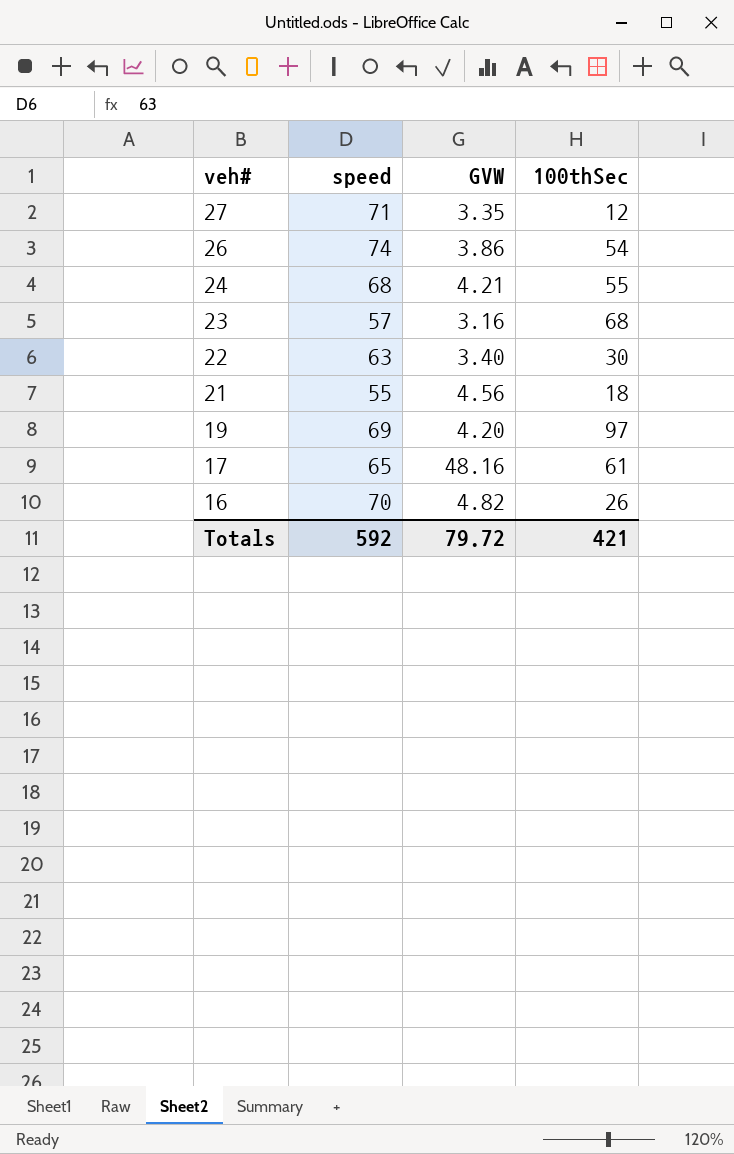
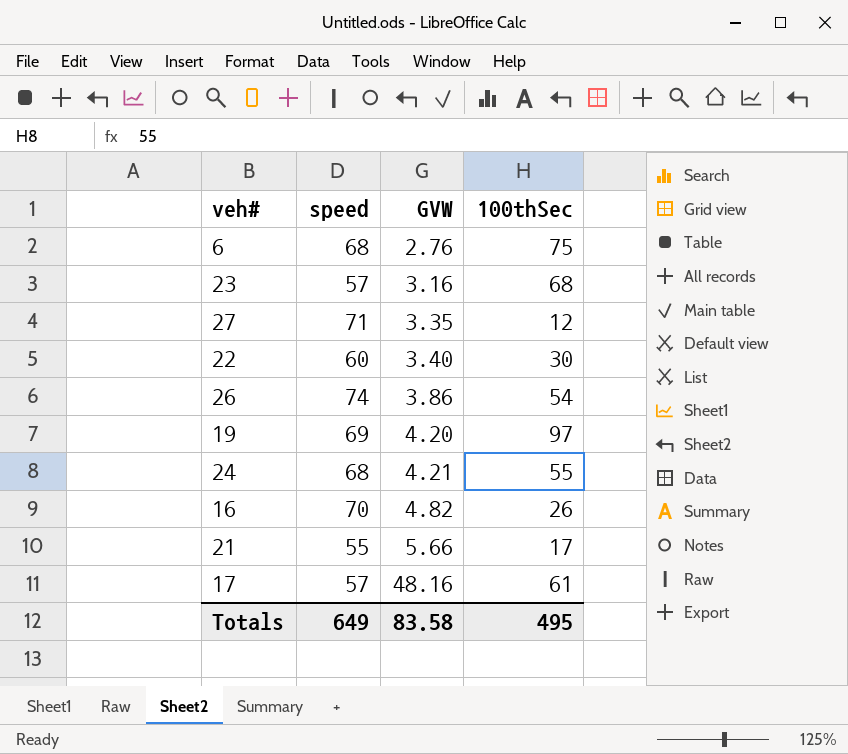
row order: veh# descending -> GVW ascending
row 6: none -> 68 | 2.76 | 75
22 | speed: 63 -> 60
21 | GVW: 4.56 -> 5.66
21 | 100thSec: 18 -> 17
17 | speed: 65 -> 57
Totals | speed: 592 -> 649
Totals | GVW: 79.72 -> 83.58
Totals | 100thSec: 421 -> 495

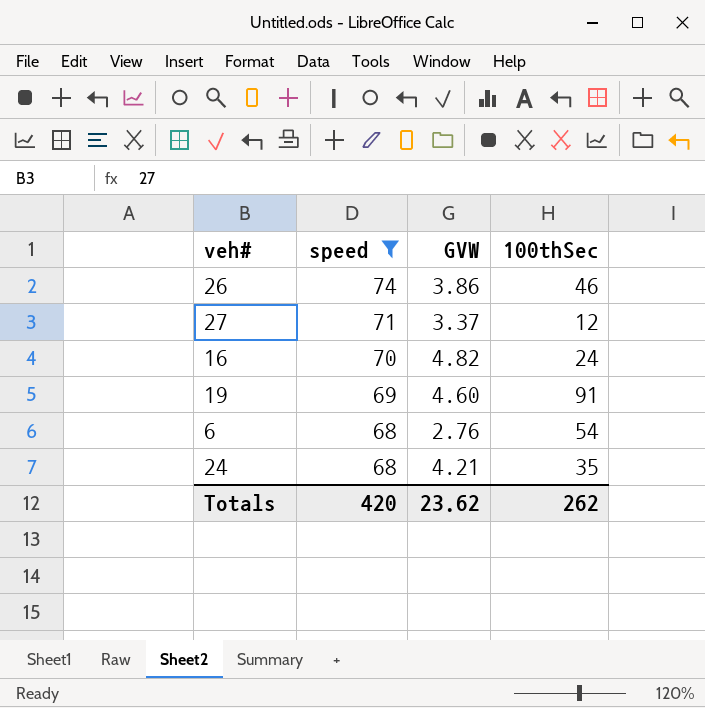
filter: none -> speed >= 68
row order: GVW ascending -> speed descending
26 | 100thSec: 54 -> 46
27 | GVW: 3.35 -> 3.37
16 | 100thSec: 26 -> 24
19 | GVW: 4.20 -> 4.60
19 | 100thSec: 97 -> 91
6 | 100thSec: 75 -> 54
24 | 100thSec: 55 -> 35
Totals | speed: 649 -> 420
Totals | GVW: 83.58 -> 23.62
Totals | 100thSec: 495 -> 262

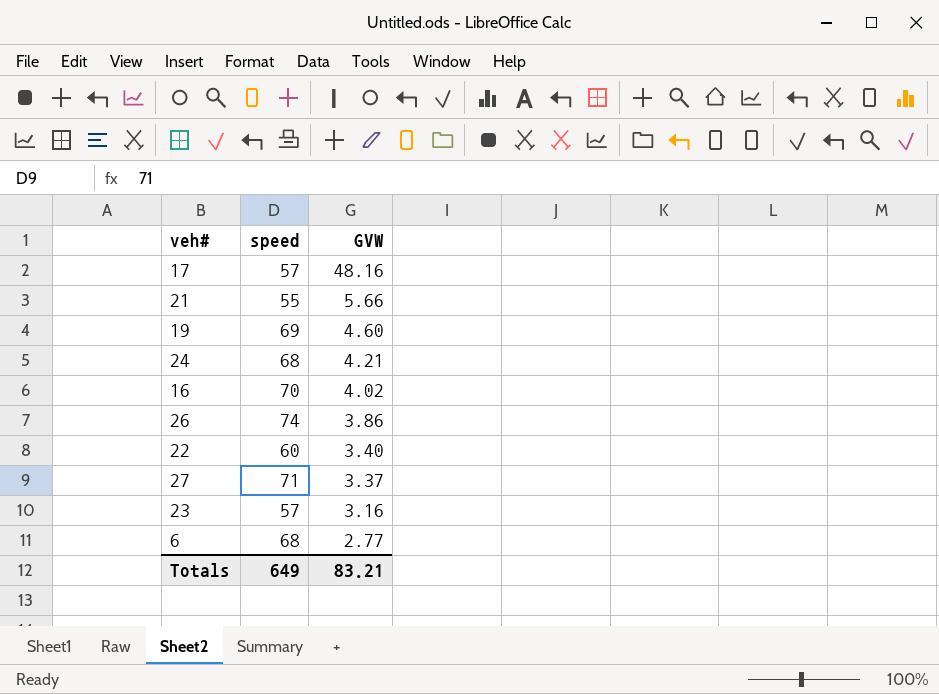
filter: speed >= 68 -> none
row order: speed descending -> GVW descending
column 100thSec | position: 4 -> none
16 | GVW: 4.82 -> 4.02
6 | GVW: 2.76 -> 2.77
Totals | speed: 420 -> 649
Totals | GVW: 23.62 -> 83.21

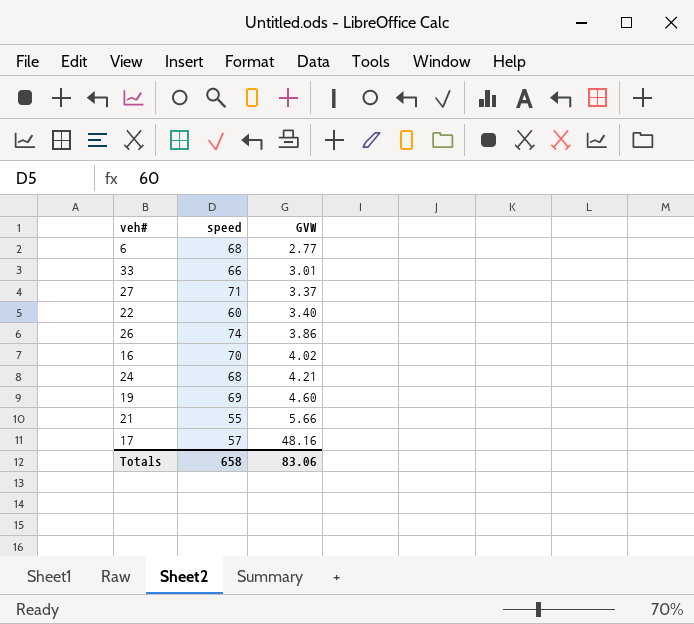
row order: GVW descending -> GVW ascending
row 23: 57 | 3.16 -> none
row 33: none -> 66 | 3.01
Totals | speed: 649 -> 658
Totals | GVW: 83.21 -> 83.06

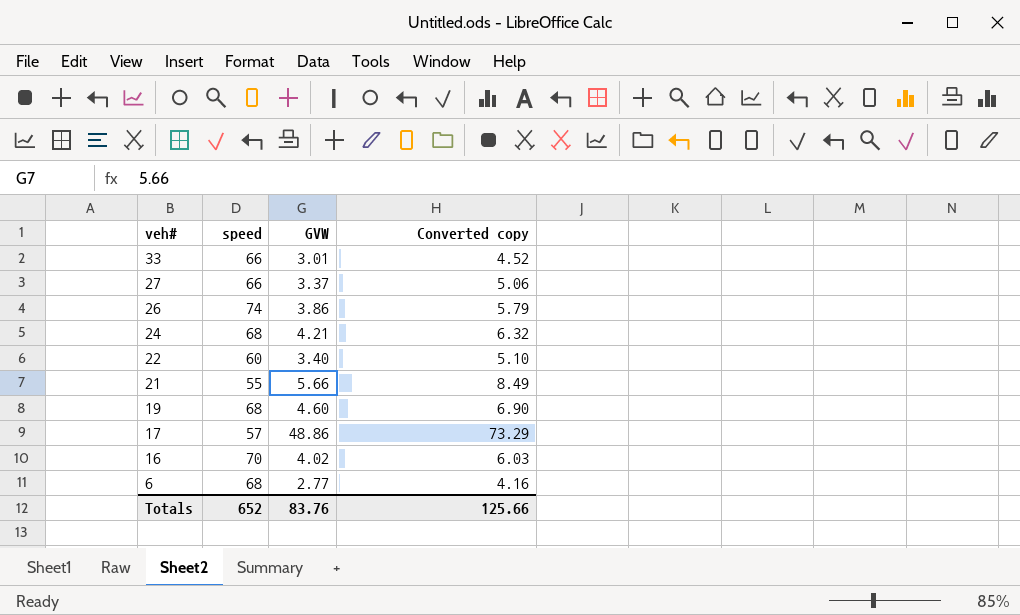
row order: GVW ascending -> veh# descending
column Converted copy | formula: none -> [GVW] * 1.5
27 | speed: 71 -> 66
19 | speed: 69 -> 68
17 | GVW: 48.16 -> 48.86
Totals | speed: 658 -> 652
Totals | GVW: 83.06 -> 83.76

